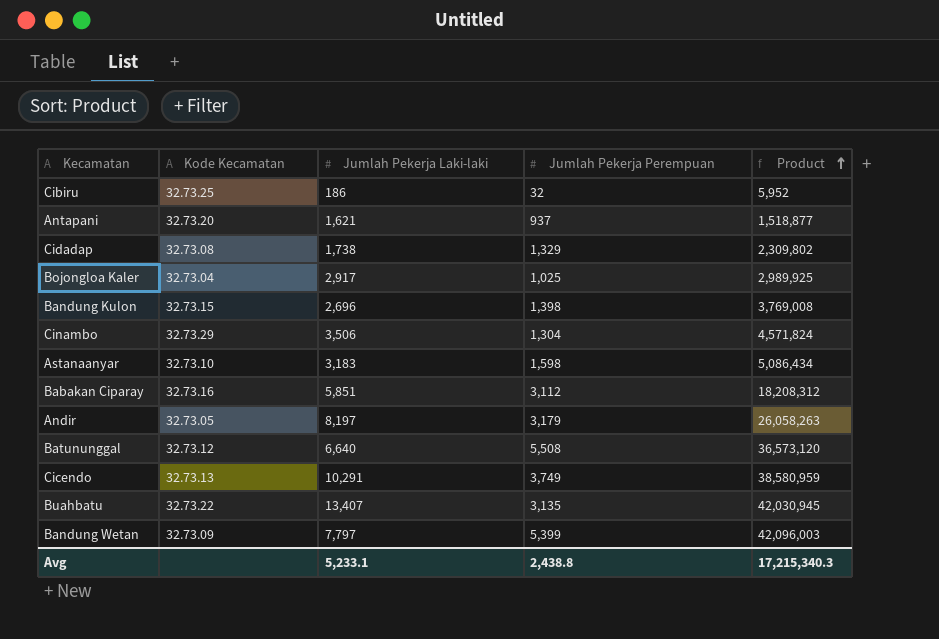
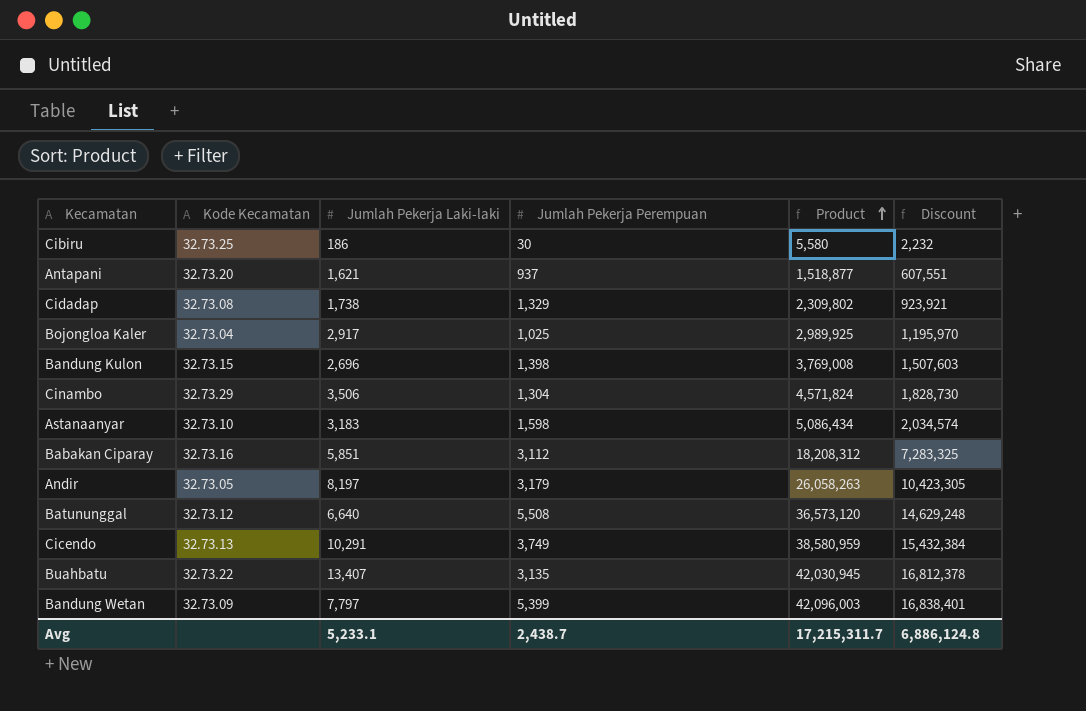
column Discount | formula: none -> [Product] * 0.4
Cibiru | Jumlah Pekerja Perempuan: 32 -> 30
Cibiru | Product: 5,952 -> 5,580
Avg | Jumlah Pekerja Perempuan: 2,438.8 -> 2,438.7
Avg | Product: 17,215,340.3 -> 17,215,311.7

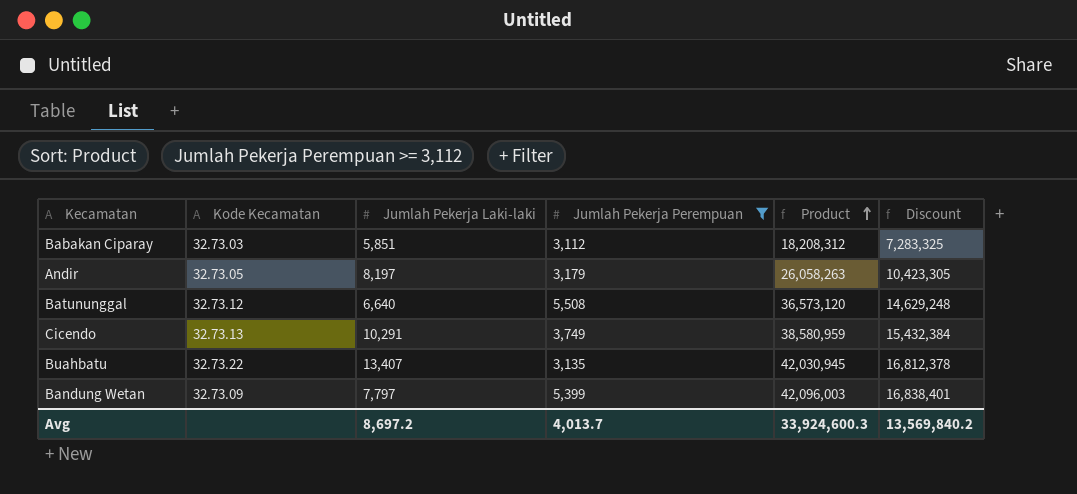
filter: none -> Jumlah Pekerja Perempuan >= 3,112
Babakan Ciparay | Kode Kecamatan: 32.73.16 -> 32.73.03
Avg | Jumlah Pekerja Laki-laki: 5,233.1 -> 8,697.2
Avg | Jumlah Pekerja Perempuan: 2,438.7 -> 4,013.7
Avg | Product: 17,215,311.7 -> 33,924,600.3
Avg | Discount: 6,886,124.8 -> 13,569,840.2

